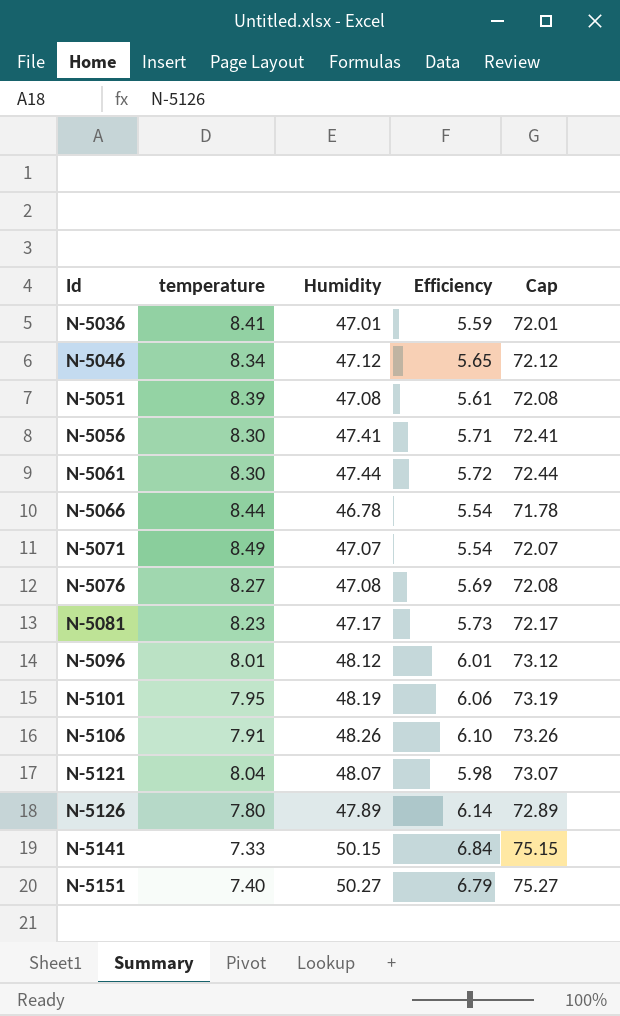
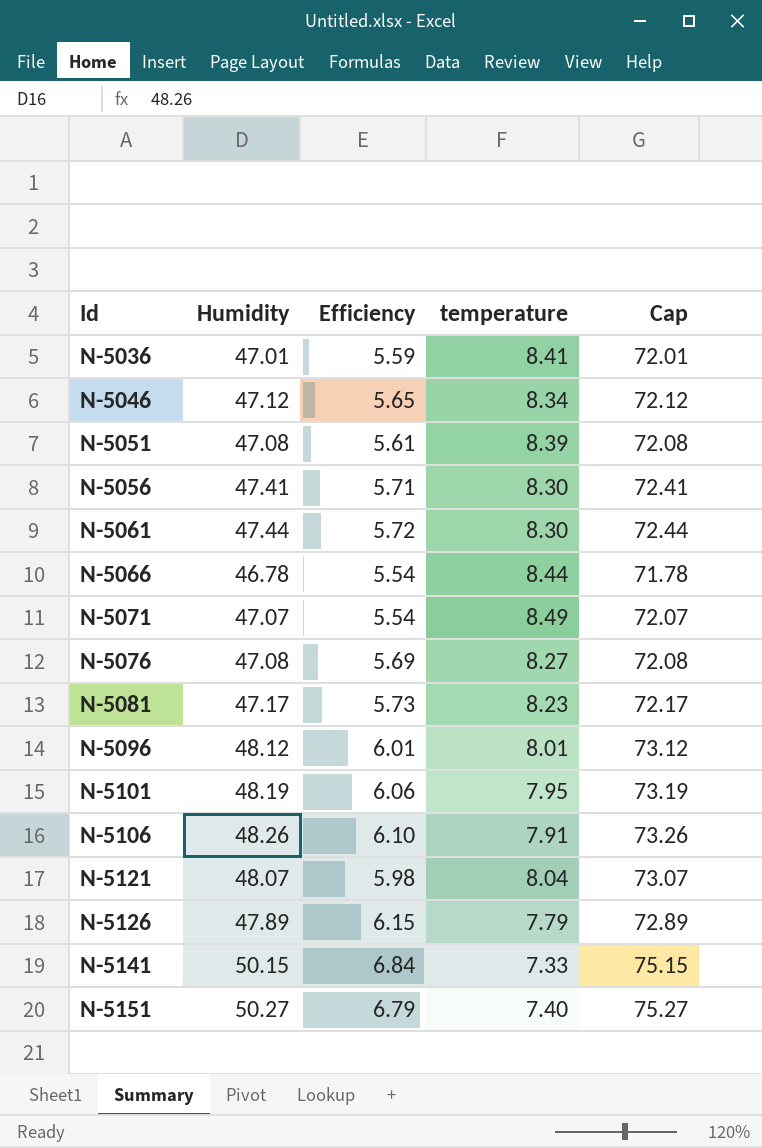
column temperature | position: 2 -> 4
N-5126 | Efficiency: 6.14 -> 6.15
N-5126 | temperature: 7.80 -> 7.79

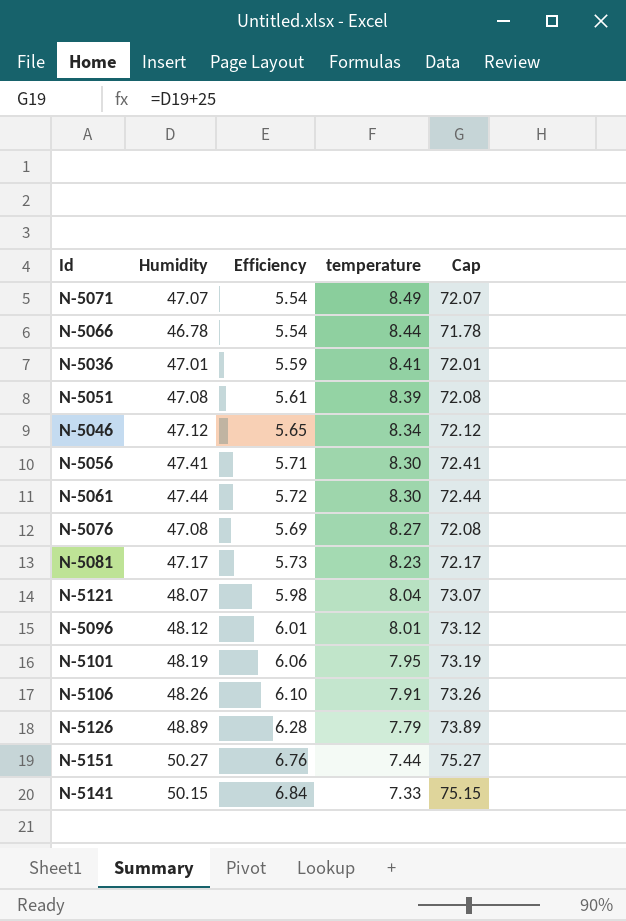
row order: Id ascending -> temperature descending
N-5126 | Humidity: 47.89 -> 48.89
N-5126 | Efficiency: 6.15 -> 6.28
N-5126 | Cap: 72.89 -> 73.89
N-5151 | Efficiency: 6.79 -> 6.76
N-5151 | temperature: 7.40 -> 7.44

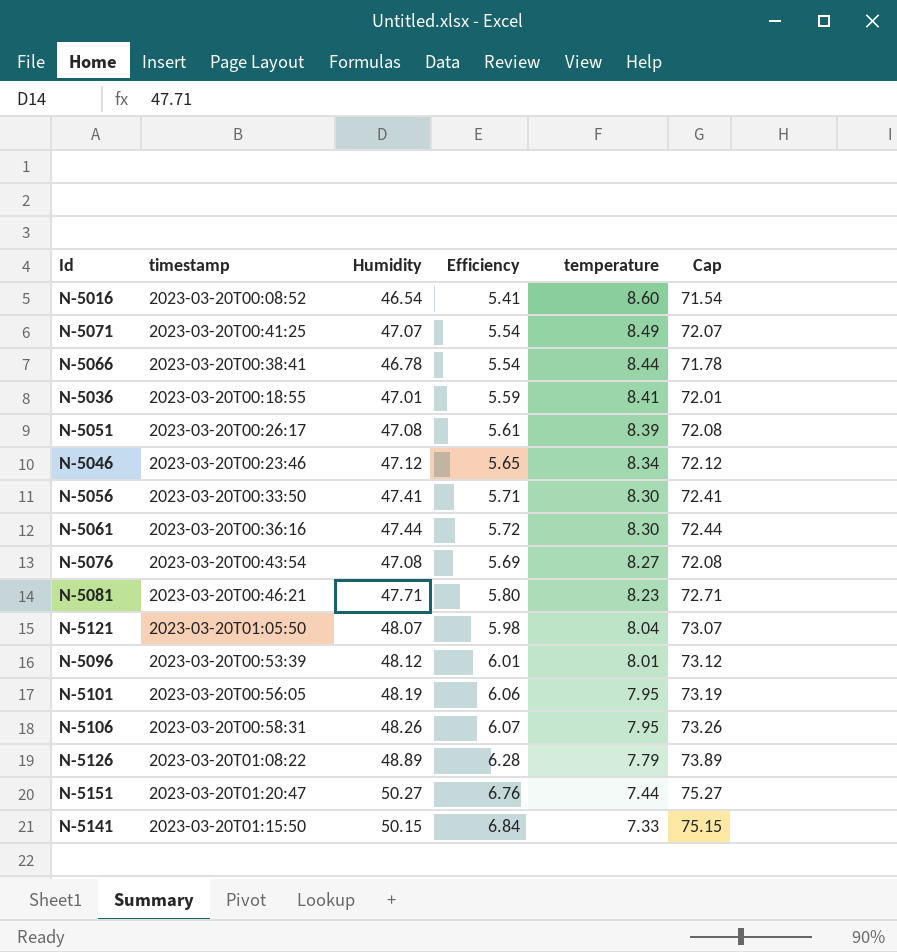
column timestamp | position: none -> 2
row N-5016: none -> 2023-03-20T00:08:52 | 46.54 | 5.41 | 8.60 | 71.54
N-5081 | Humidity: 47.17 -> 47.71
N-5081 | Efficiency: 5.73 -> 5.80
N-5081 | Cap: 72.17 -> 72.71
N-5106 | Efficiency: 6.10 -> 6.07
N-5106 | temperature: 7.91 -> 7.95

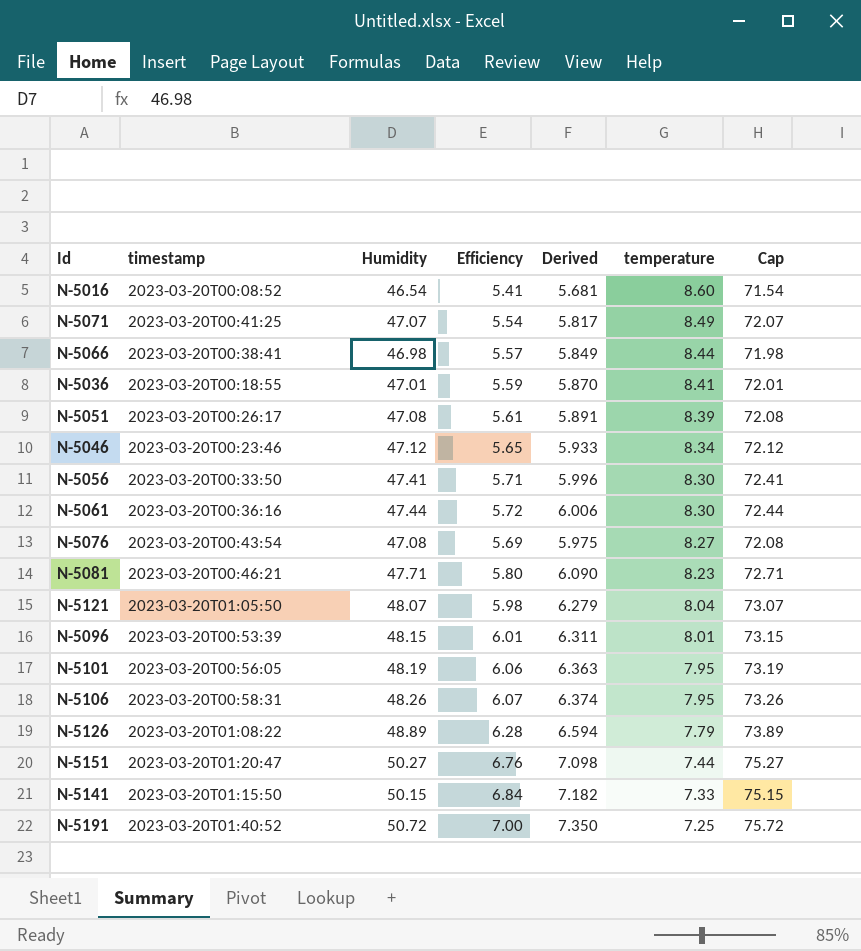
column Derived | formula: none -> [Efficiency] * 1.05
N-5066 | Humidity: 46.78 -> 46.98
N-5066 | Efficiency: 5.54 -> 5.57
N-5066 | Cap: 71.78 -> 71.98
N-5096 | Humidity: 48.12 -> 48.15
N-5096 | Cap: 73.12 -> 73.15
row N-5191: none -> 2023-03-20T01:40:52 | 50.72 | 7.00 | 7.350 | 7.25 | 75.72

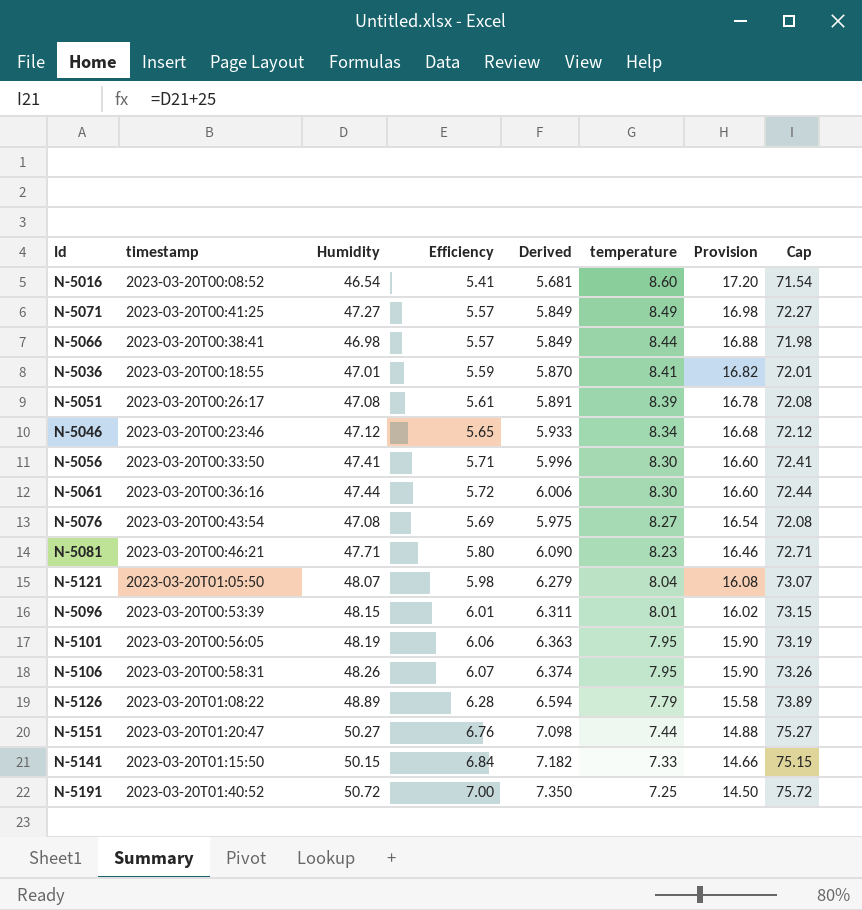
column Provision | formula: none -> [temperature] * 2
N-5071 | Humidity: 47.07 -> 47.27
N-5071 | Efficiency: 5.54 -> 5.57
N-5071 | Derived: 5.817 -> 5.849
N-5071 | Cap: 72.07 -> 72.27

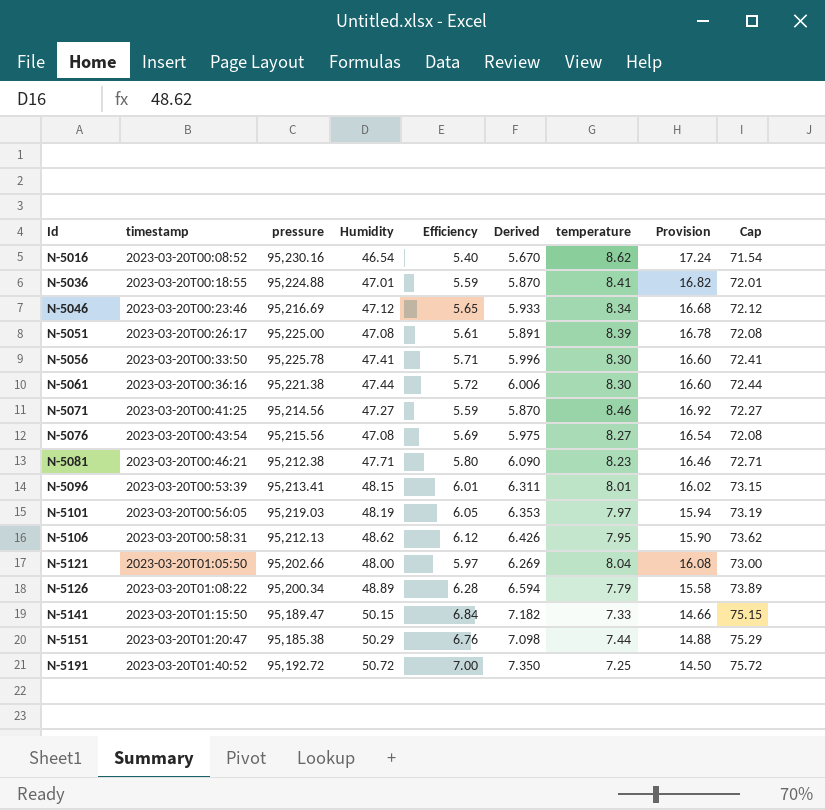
row order: temperature descending -> Id ascending
column pressure | position: none -> 3
row N-5066: 2023-03-20T00:38:41 | 46.98 | 5.57 | 5.849 | 8.44 | 16.88 | 71.98 -> none
N-5016 | Efficiency: 5.41 -> 5.40
N-5016 | Derived: 5.681 -> 5.670
N-5016 | temperature: 8.60 -> 8.62
N-5016 | Provision: 17.20 -> 17.24
N-5071 | Efficiency: 5.57 -> 5.59
N-5071 | Derived: 5.849 -> 5.870
N-5071 | temperature: 8.49 -> 8.46
N-5071 | Provision: 16.98 -> 16.92
N-5101 | Efficiency: 6.06 -> 6.05
N-5101 | Derived: 6.363 -> 6.353
N-5101 | temperature: 7.95 -> 7.97
N-5101 | Provision: 15.90 -> 15.94
N-5106 | Humidity: 48.26 -> 48.62
N-5106 | Efficiency: 6.07 -> 6.12
N-5106 | Derived: 6.374 -> 6.426
N-5106 | Cap: 73.26 -> 73.62
N-5121 | Humidity: 48.07 -> 48.00
N-5121 | Efficiency: 5.98 -> 5.97
N-5121 | Derived: 6.279 -> 6.269
N-5121 | Cap: 73.07 -> 73.00
N-5151 | Humidity: 50.27 -> 50.29
N-5151 | Cap: 75.27 -> 75.29

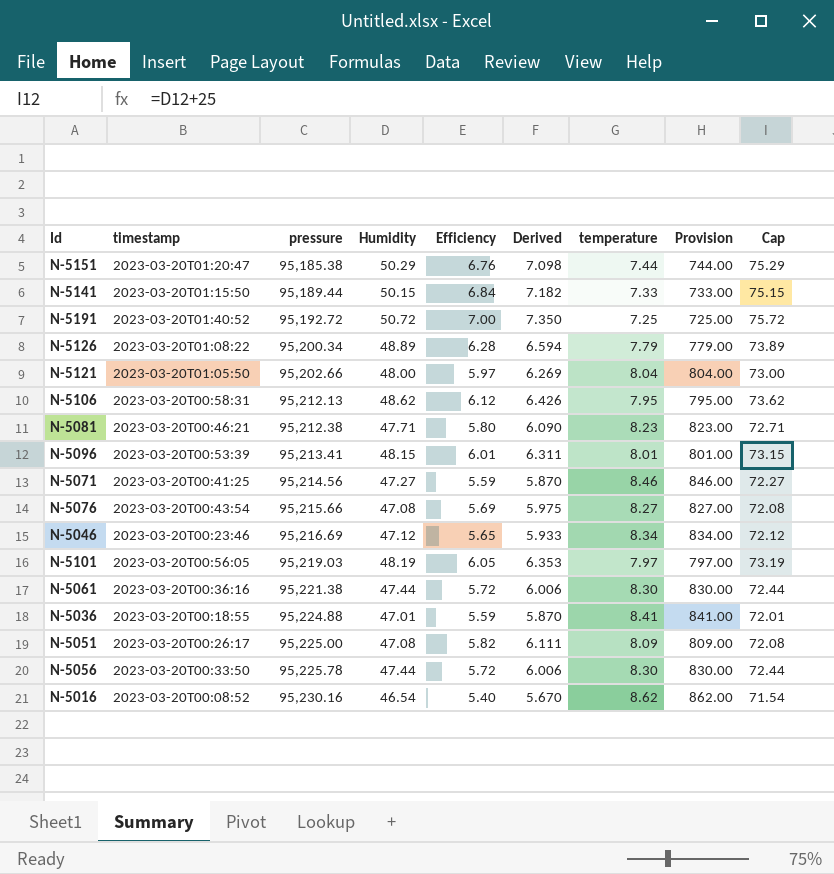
row order: Id ascending -> pressure ascending
column Provision | formula: [temperature] * 2 -> [temperature] * 100
N-5141 | pressure: 95,189.47 -> 95,189.44
N-5076 | pressure: 95,215.56 -> 95,215.66
N-5051 | Efficiency: 5.61 -> 5.82
N-5051 | Derived: 5.891 -> 6.111
N-5051 | temperature: 8.39 -> 8.09
N-5056 | Humidity: 47.41 -> 47.44
N-5056 | Efficiency: 5.71 -> 5.72
N-5056 | Derived: 5.996 -> 6.006
N-5056 | Cap: 72.41 -> 72.44

